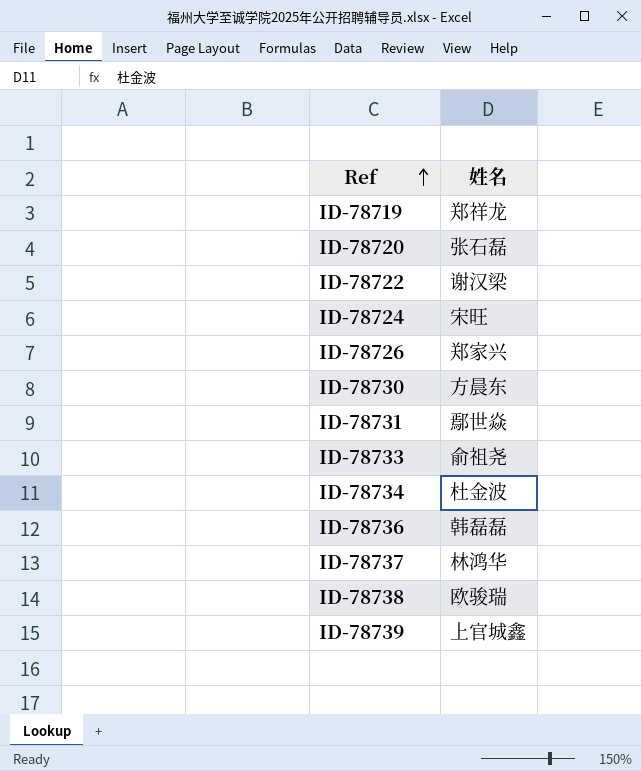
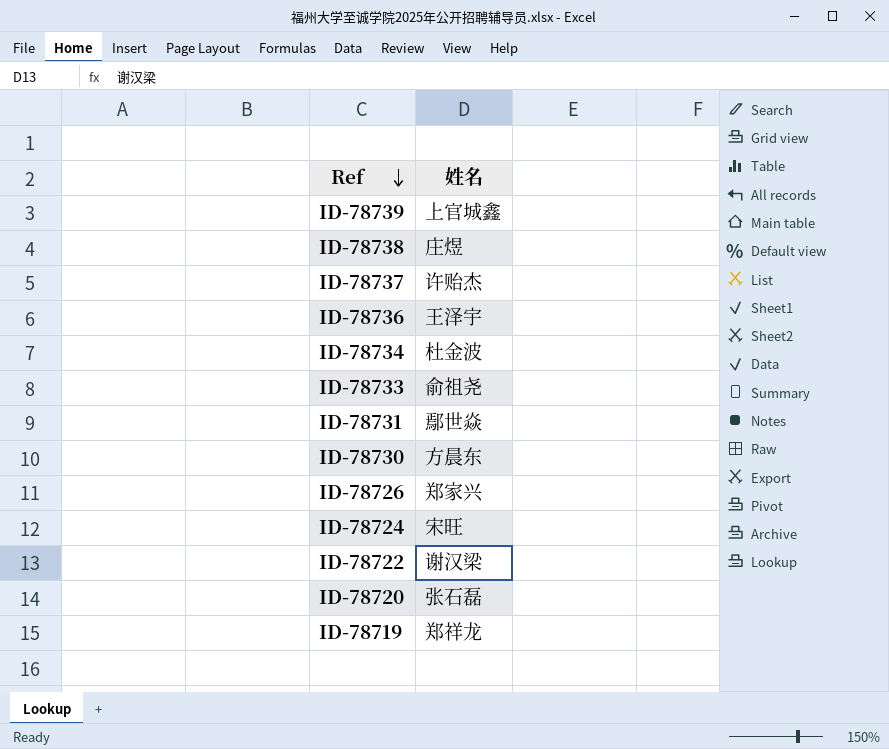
row order: Ref ascending -> Ref descending
ID-78738 | 姓名: 欧骏瑞 -> 庄煜
ID-78737 | 姓名: 林鸿华 -> 许贻杰
ID-78736 | 姓名: 韩磊磊 -> 王泽宇

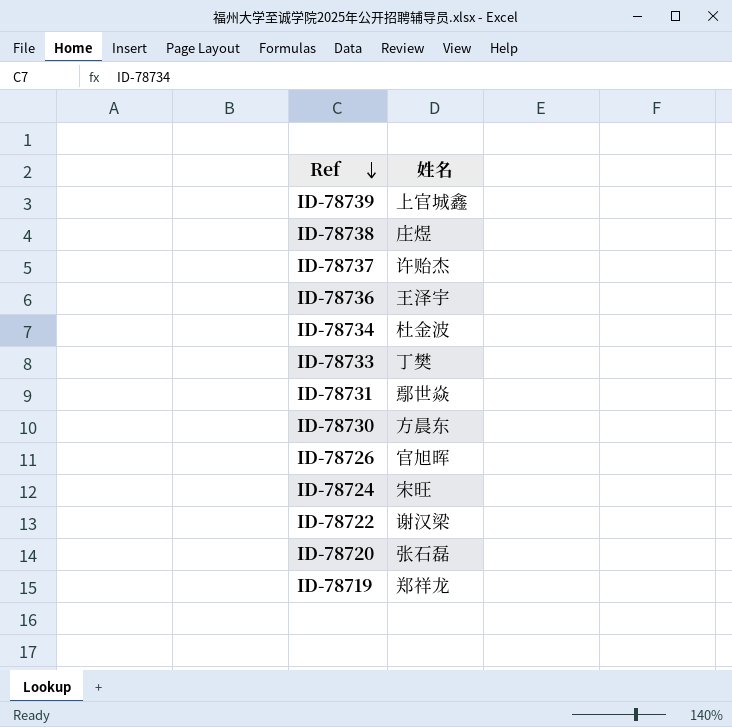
ID-78733 | 姓名: 俞祖尧 -> 丁樊
ID-78726 | 姓名: 郑家兴 -> 官旭晖

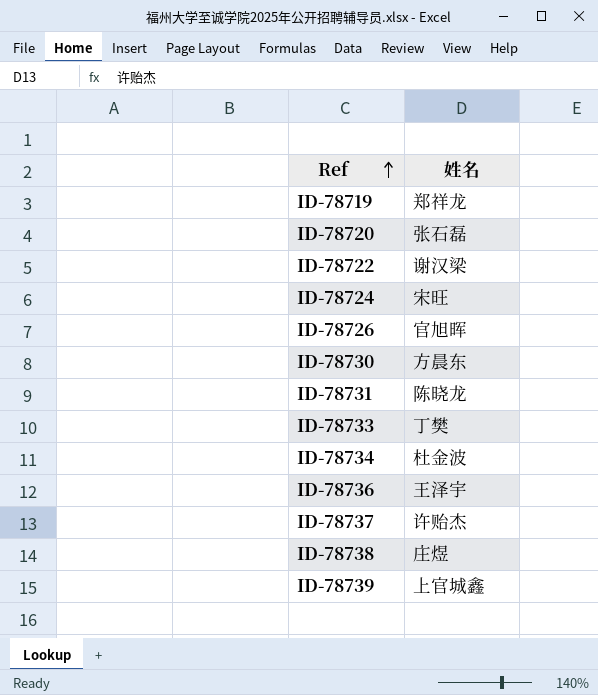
row order: Ref descending -> Ref ascending
ID-78731 | 姓名: 鄢世焱 -> 陈晓龙

